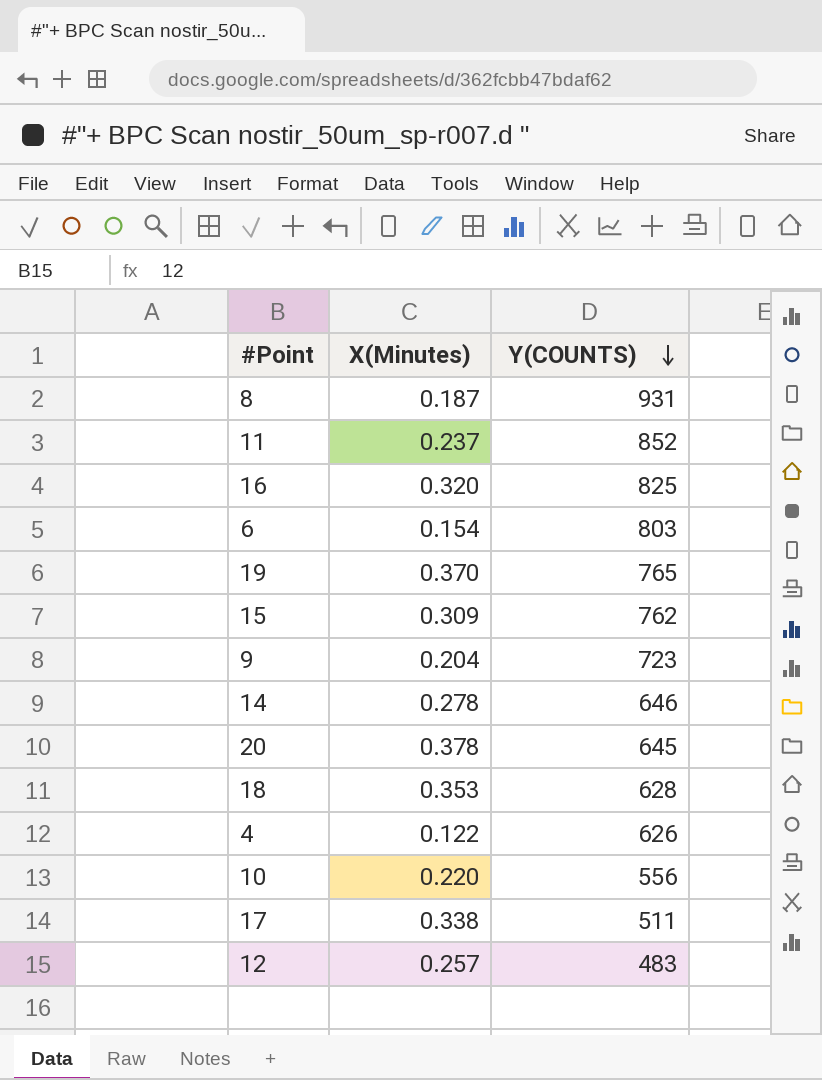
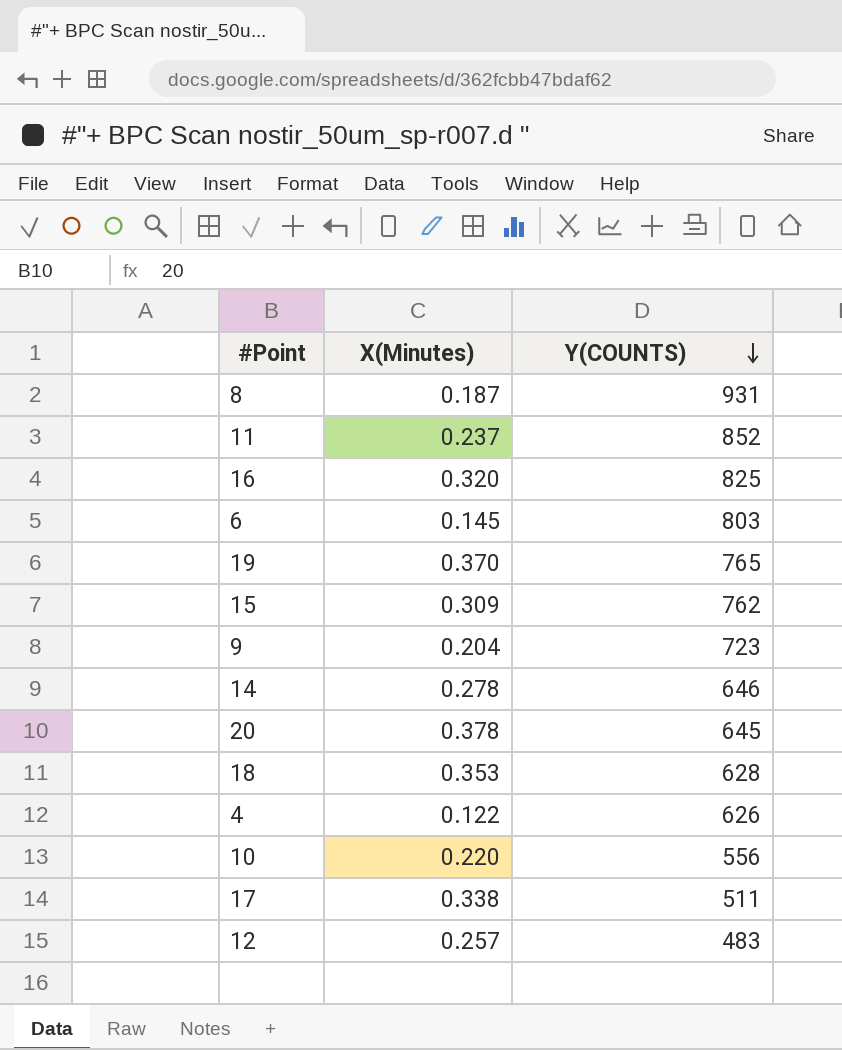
6 | X(Minutes): 0.154 -> 0.145

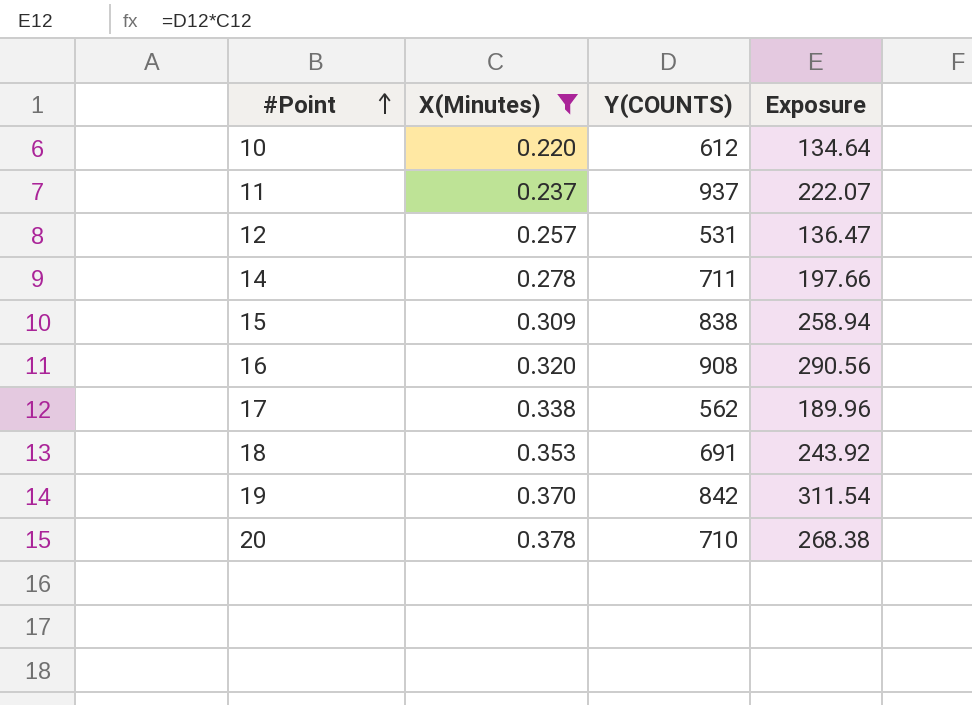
filter: none -> X(Minutes) >= 0.220
row order: Y(COUNTS) descending -> #Point ascending
column Exposure | formula: none -> [X(Minutes)] * [Y(COUNTS)]
10 | Y(COUNTS): 556 -> 612
11 | Y(COUNTS): 852 -> 937
12 | Y(COUNTS): 483 -> 531
14 | Y(COUNTS): 646 -> 711
15 | Y(COUNTS): 762 -> 838
16 | Y(COUNTS): 825 -> 908
17 | Y(COUNTS): 511 -> 562
18 | Y(COUNTS): 628 -> 691
19 | Y(COUNTS): 765 -> 842
20 | Y(COUNTS): 645 -> 710

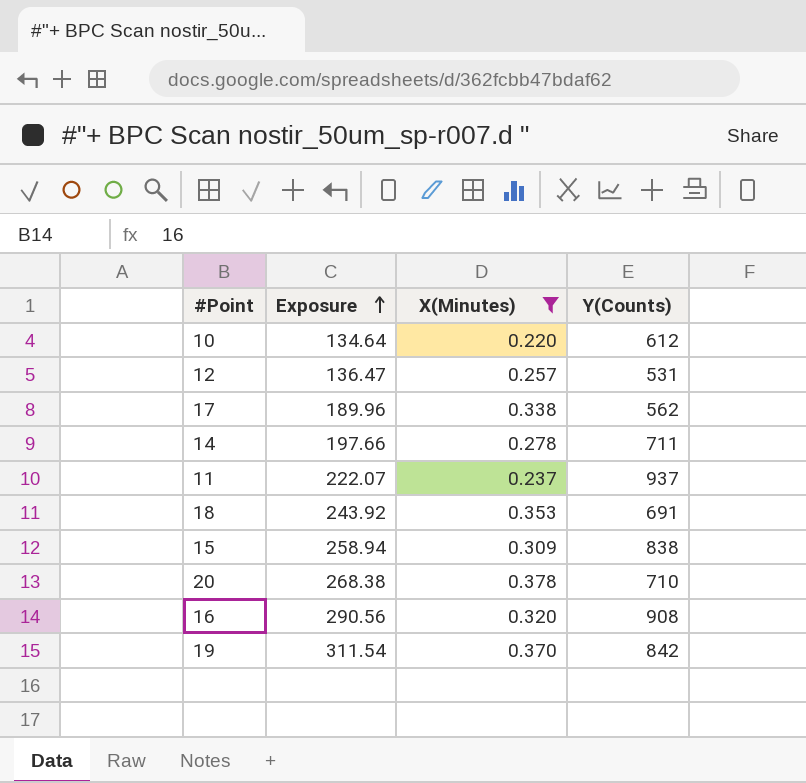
row order: #Point ascending -> Exposure ascending
column Exposure | position: 4 -> 2
column name: Y(COUNTS) -> Y(Counts)

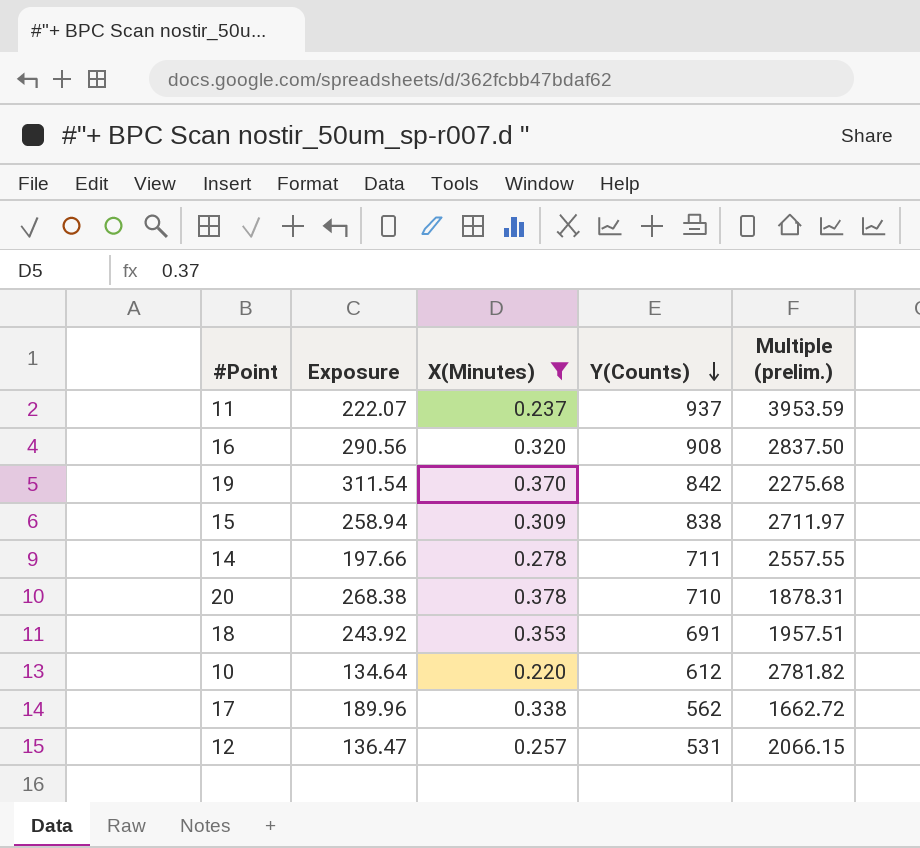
row order: Exposure ascending -> Y(Counts) descending
column Multiple (prelim.) | formula: none -> [Y(Counts)] / [X(Minutes)]

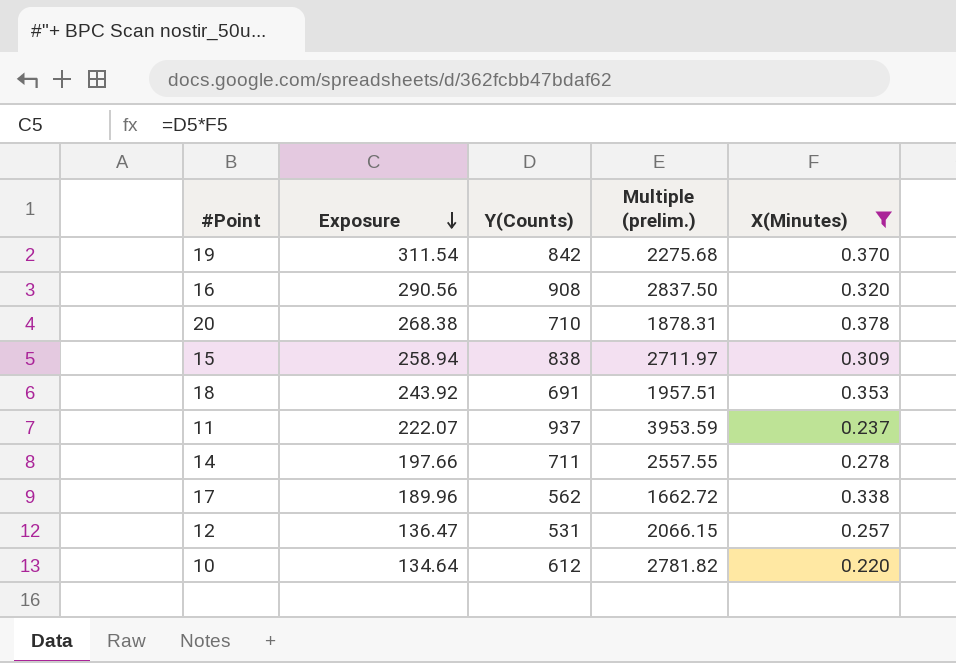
row order: Y(Counts) descending -> Exposure descending
column X(Minutes) | position: 3 -> 5

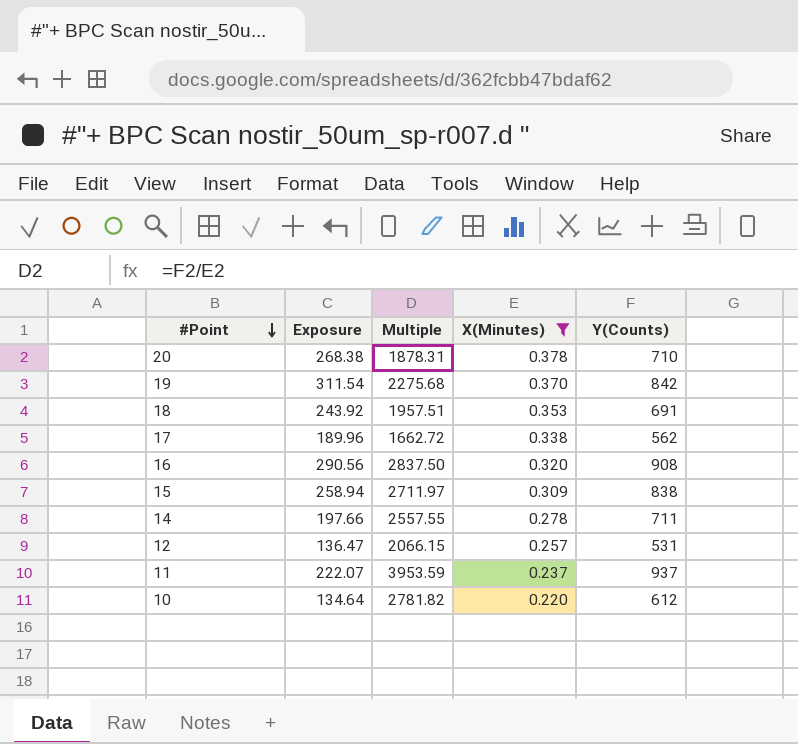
row order: Exposure descending -> #Point descending
column name: Multiple (prelim.) -> Multiple
column Y(Counts) | position: 3 -> 5

